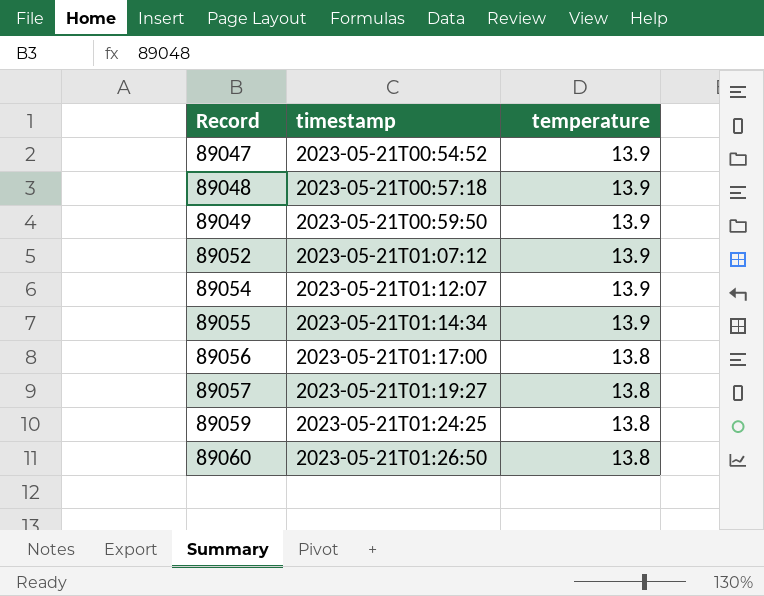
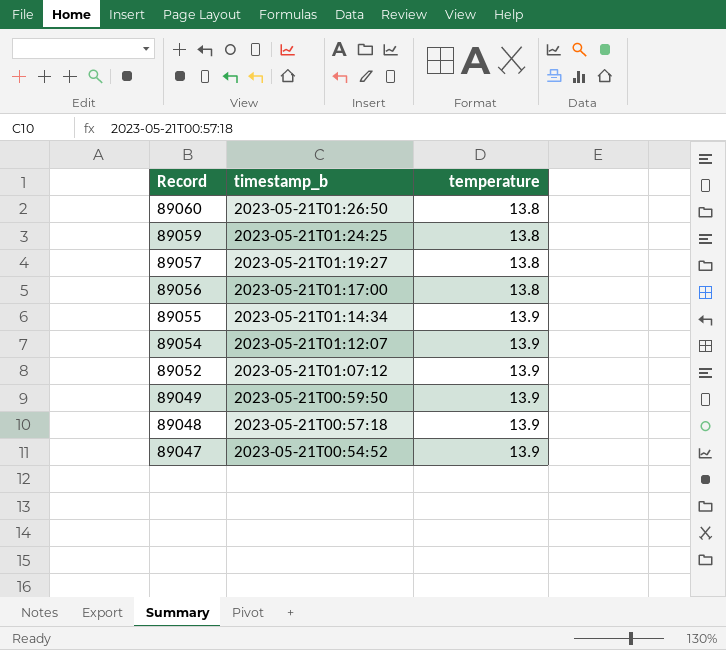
row order: Record ascending -> Record descending
column name: timestamp -> timestamp_b

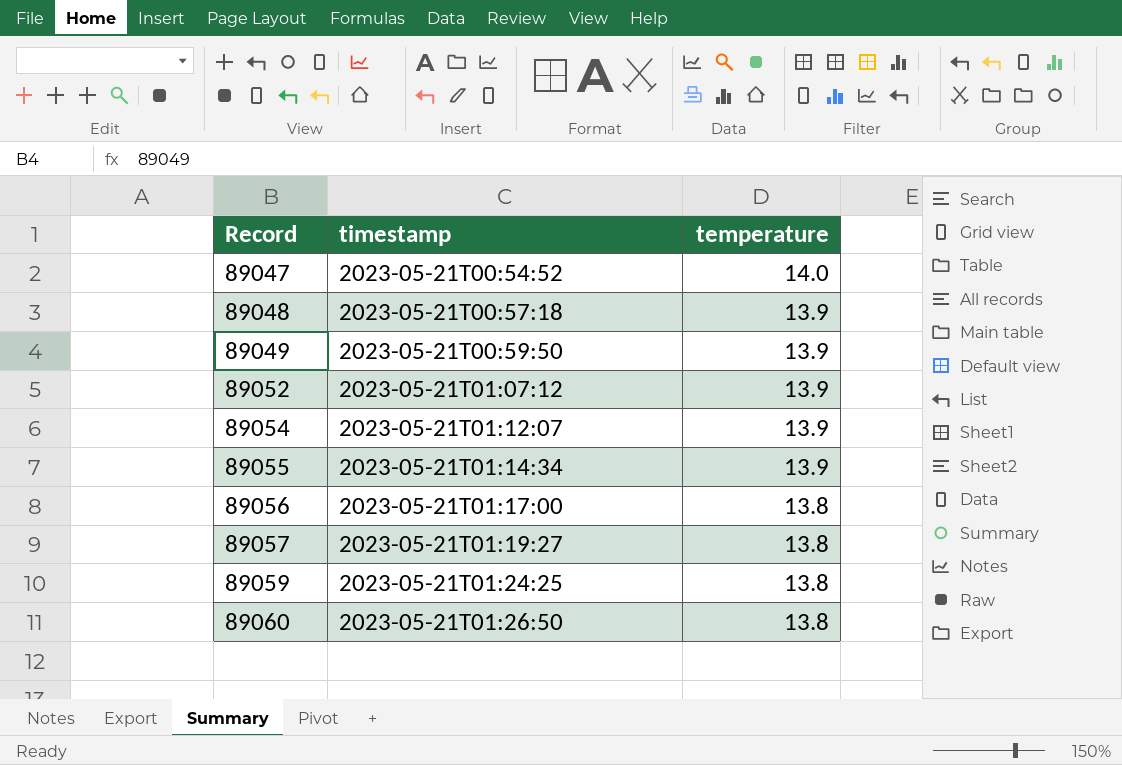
row order: Record descending -> Record ascending
column name: timestamp_b -> timestamp
89047 | temperature: 13.9 -> 14.0

